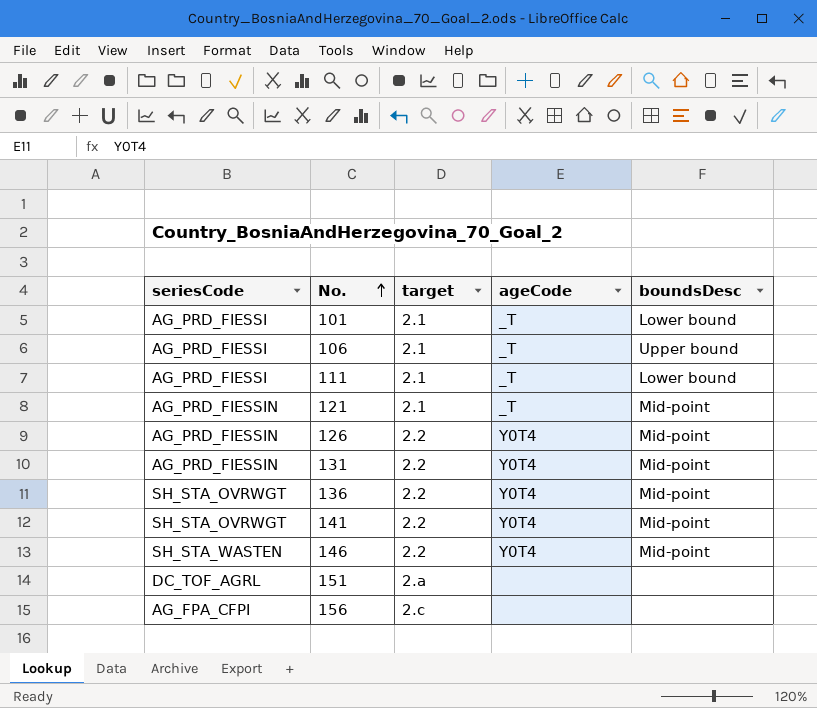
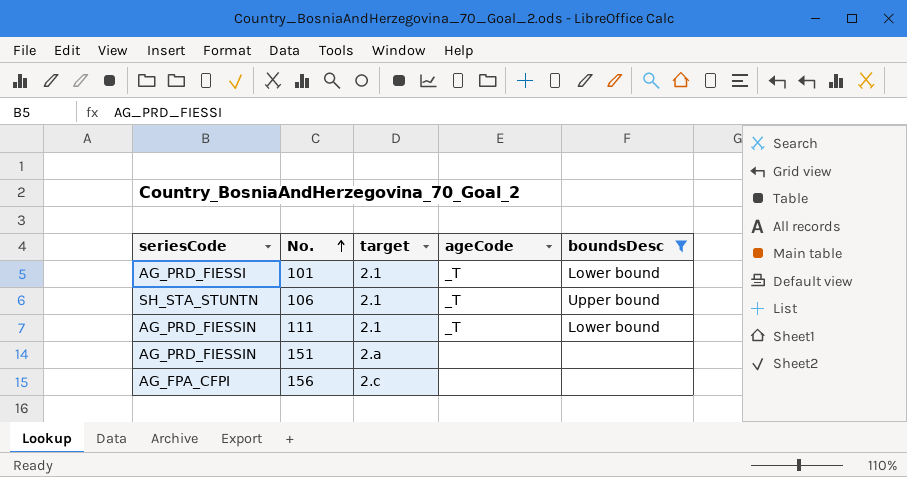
filter: none -> boundsDesc != Mid-point
106 | seriesCode: AG_PRD_FIESSI -> SH_STA_STUNTN
111 | seriesCode: AG_PRD_FIESSI -> AG_PRD_FIESSIN
151 | seriesCode: DC_TOF_AGRL -> AG_PRD_FIESSIN

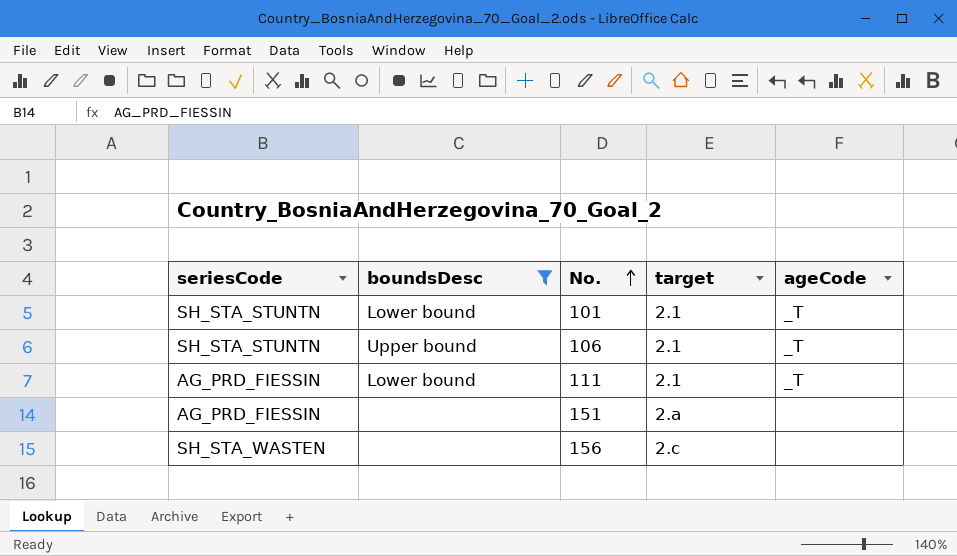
column boundsDesc | position: 5 -> 2
101 | seriesCode: AG_PRD_FIESSI -> SH_STA_STUNTN
156 | seriesCode: AG_FPA_CFPI -> SH_STA_WASTEN

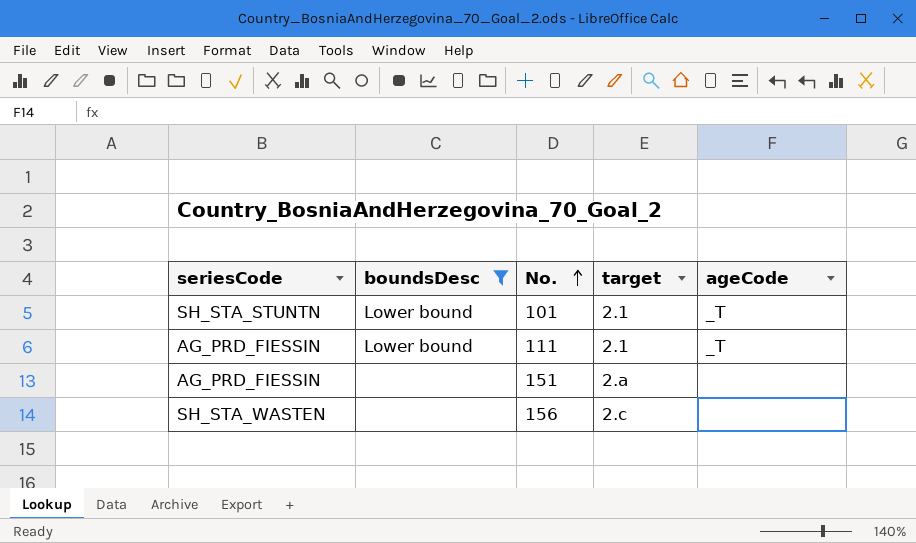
row 106: SH_STA_STUNTN | Upper bound | 2.1 | _T -> none

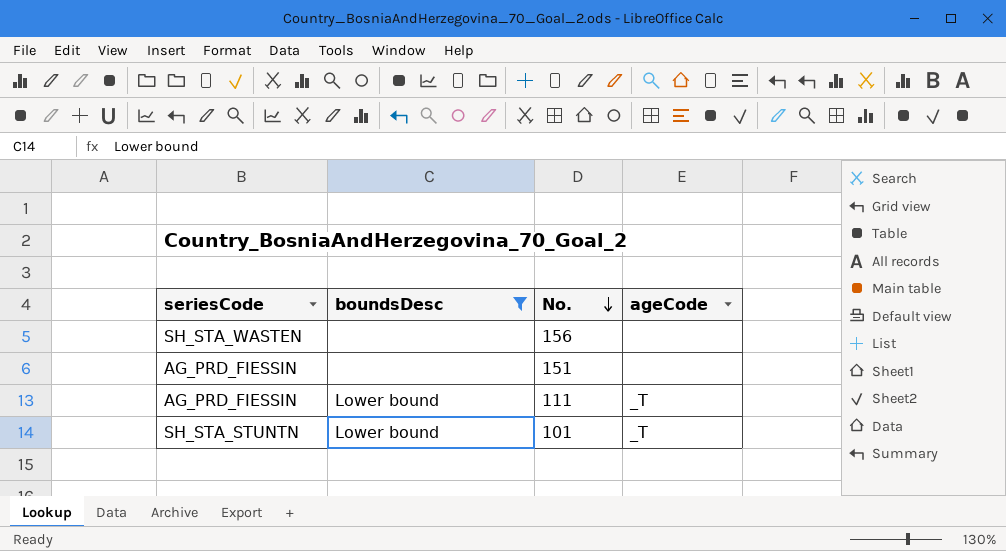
row order: No. ascending -> No. descending
column target | position: 4 -> none

